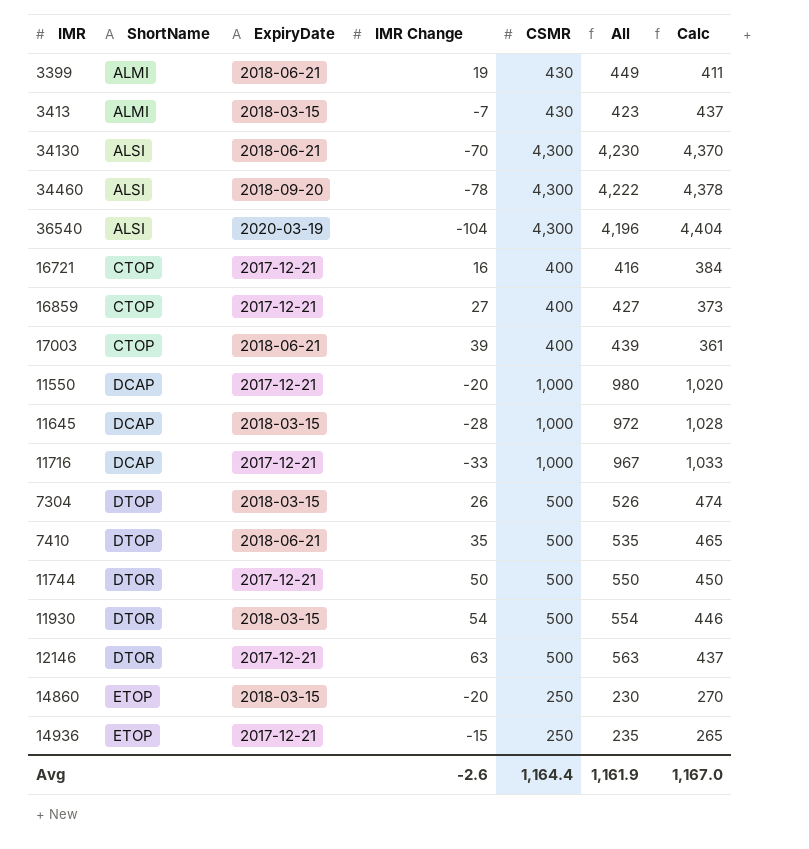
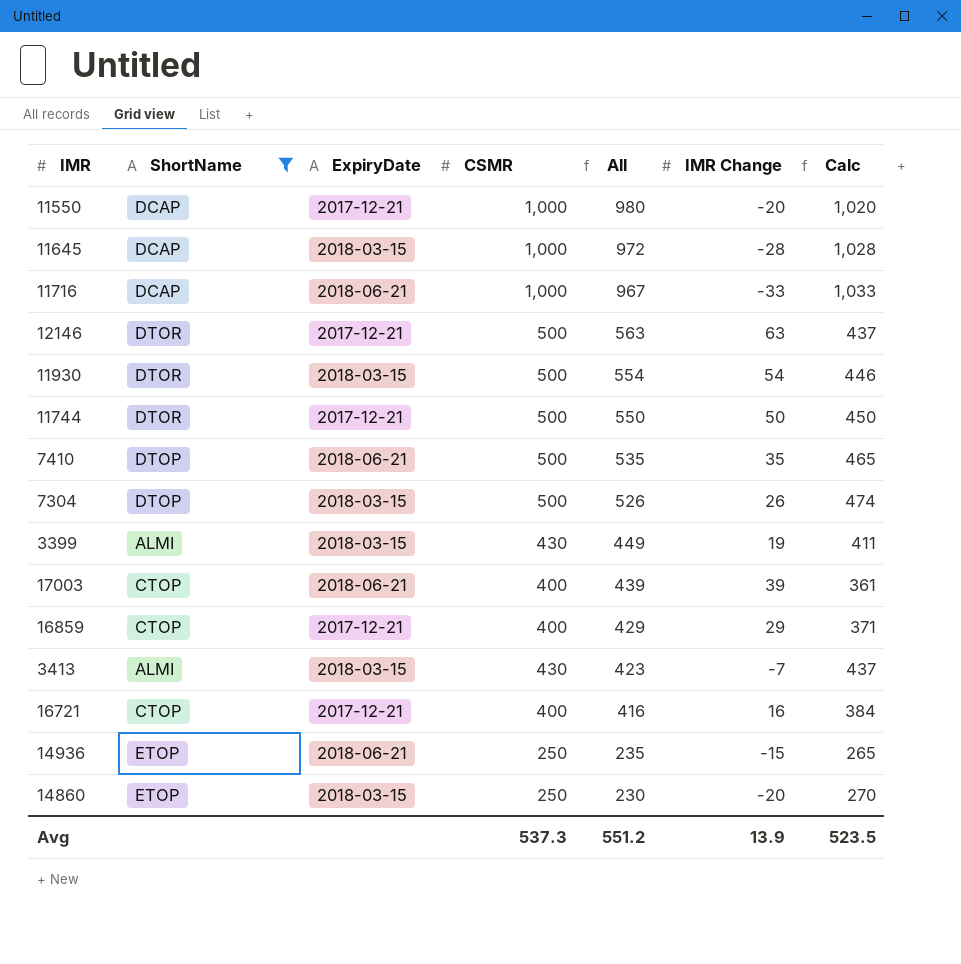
filter: none -> ShortName != ALSI
row order: ShortName ascending -> All descending
column IMR Change | position: 4 -> 6
11716 | ExpiryDate: 2017-12-21 -> 2018-06-21
3399 | ExpiryDate: 2018-06-21 -> 2018-03-15
16859 | All: 427 -> 429
16859 | IMR Change: 27 -> 29
16859 | Calc: 373 -> 371
14936 | ExpiryDate: 2017-12-21 -> 2018-06-21
Avg | CSMR: 1,164.4 -> 537.3
Avg | All: 1,161.9 -> 551.2
Avg | IMR Change: -2.6 -> 13.9
Avg | Calc: 1,167.0 -> 523.5

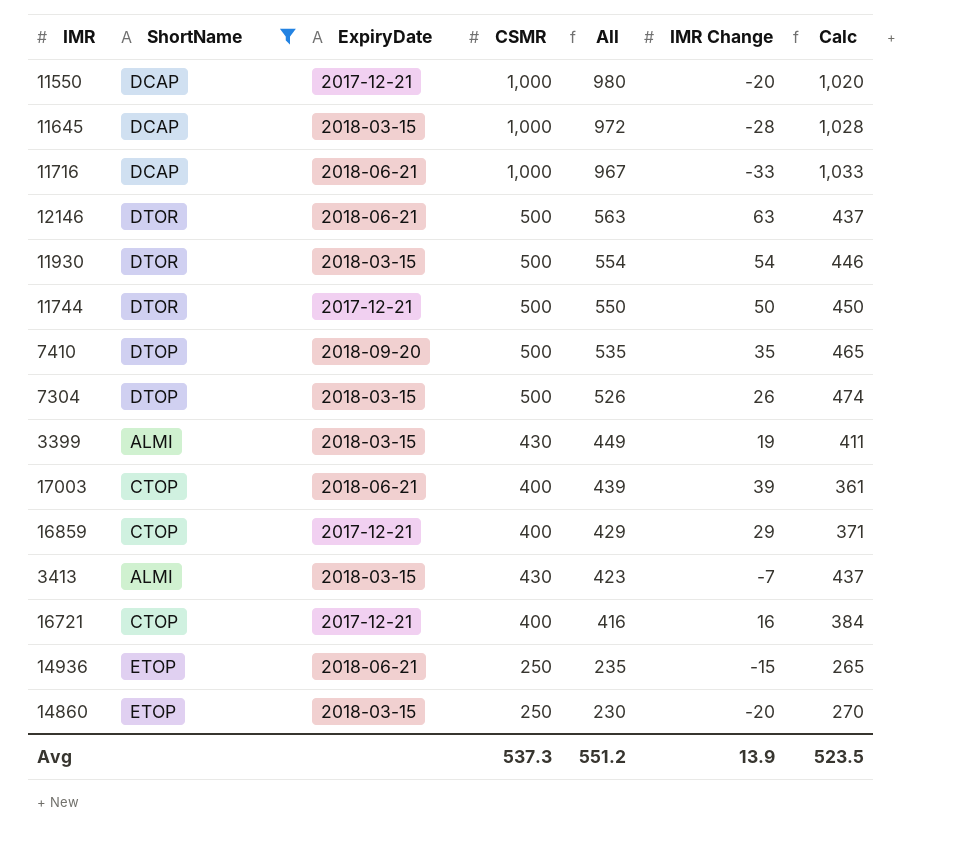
12146 | ExpiryDate: 2017-12-21 -> 2018-06-21
7410 | ExpiryDate: 2018-06-21 -> 2018-09-20

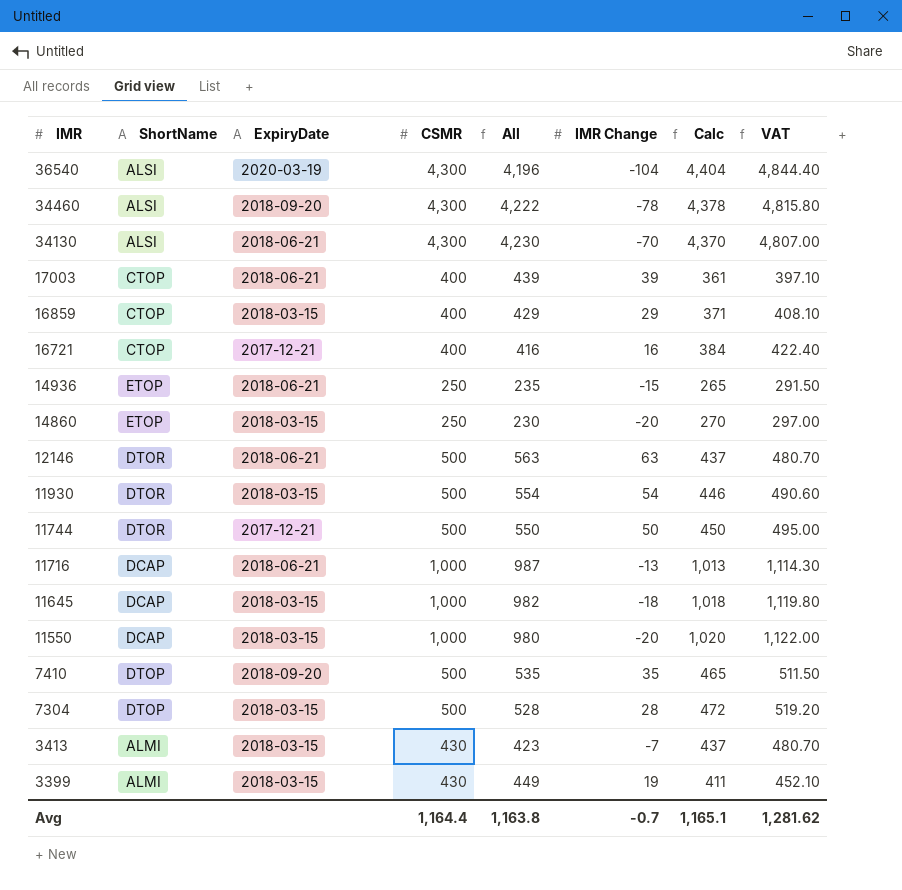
filter: ShortName != ALSI -> none
row order: All descending -> IMR descending
column VAT | formula: none -> [Calc] * 1.1
16859 | ExpiryDate: 2017-12-21 -> 2018-03-15
11716 | All: 967 -> 987
11716 | IMR Change: -33 -> -13
11716 | Calc: 1,033 -> 1,013
11645 | All: 972 -> 982
11645 | IMR Change: -28 -> -18
11645 | Calc: 1,028 -> 1,018
11550 | ExpiryDate: 2017-12-21 -> 2018-03-15
7304 | All: 526 -> 528
7304 | IMR Change: 26 -> 28
7304 | Calc: 474 -> 472
Avg | CSMR: 537.3 -> 1,164.4
Avg | All: 551.2 -> 1,163.8
Avg | IMR Change: 13.9 -> -0.7
Avg | Calc: 523.5 -> 1,165.1

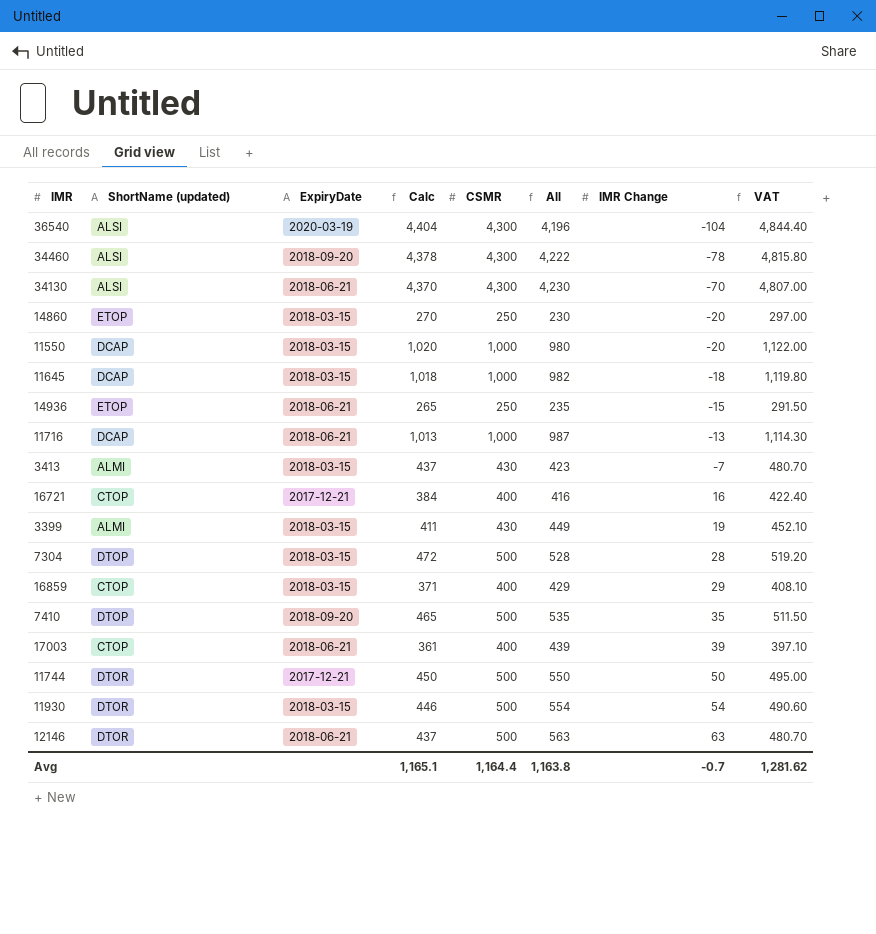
row order: IMR descending -> IMR Change ascending
column name: ShortName -> ShortName (updated)
column Calc | position: 7 -> 4

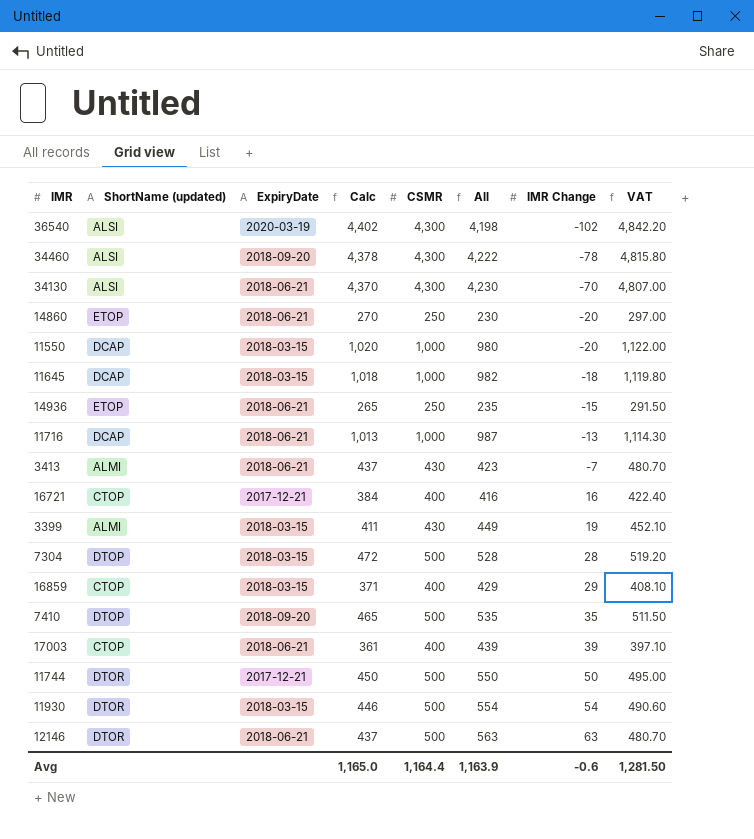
36540 | Calc: 4,404 -> 4,402
36540 | All: 4,196 -> 4,198
36540 | IMR Change: -104 -> -102
36540 | VAT: 4,844.40 -> 4,842.20
14860 | ExpiryDate: 2018-03-15 -> 2018-06-21
3413 | ExpiryDate: 2018-03-15 -> 2018-06-21
Avg | Calc: 1,165.1 -> 1,165.0
Avg | All: 1,163.8 -> 1,163.9
Avg | IMR Change: -0.7 -> -0.6
Avg | VAT: 1,281.62 -> 1,281.50

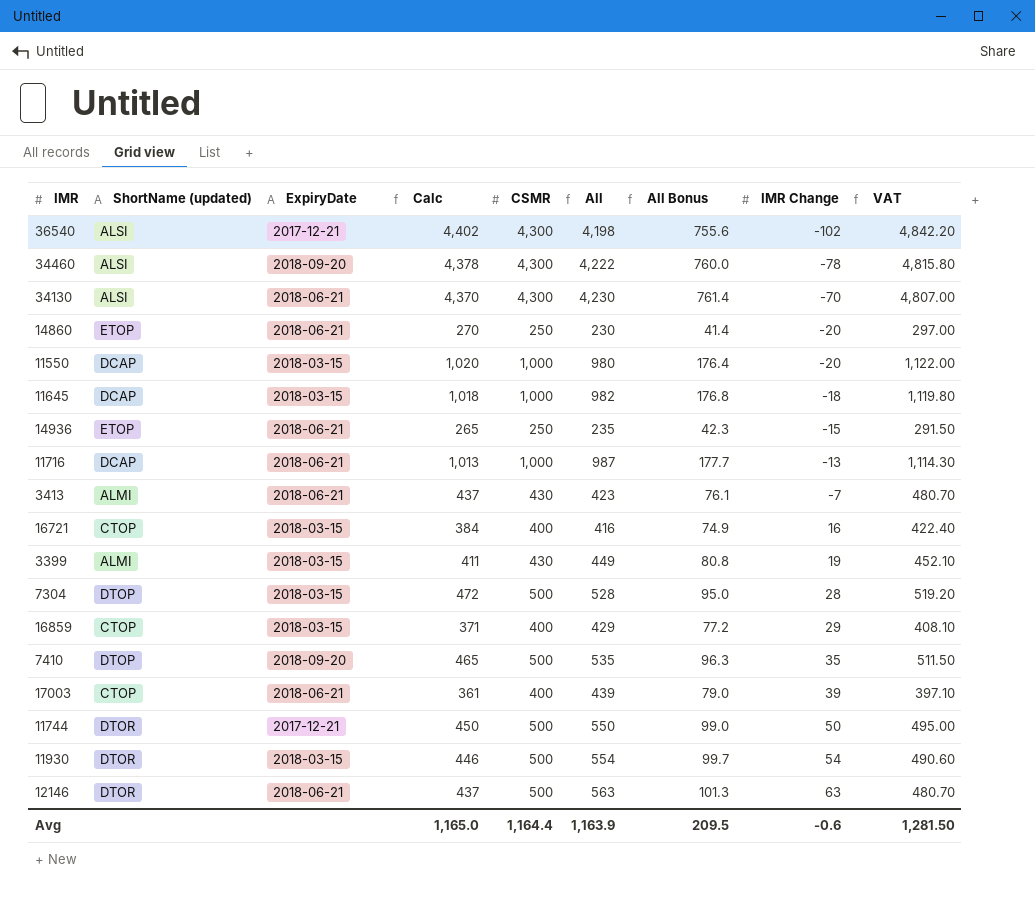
column All Bonus | formula: none -> [All] * 0.18
36540 | ExpiryDate: 2020-03-19 -> 2017-12-21
16721 | ExpiryDate: 2017-12-21 -> 2018-03-15

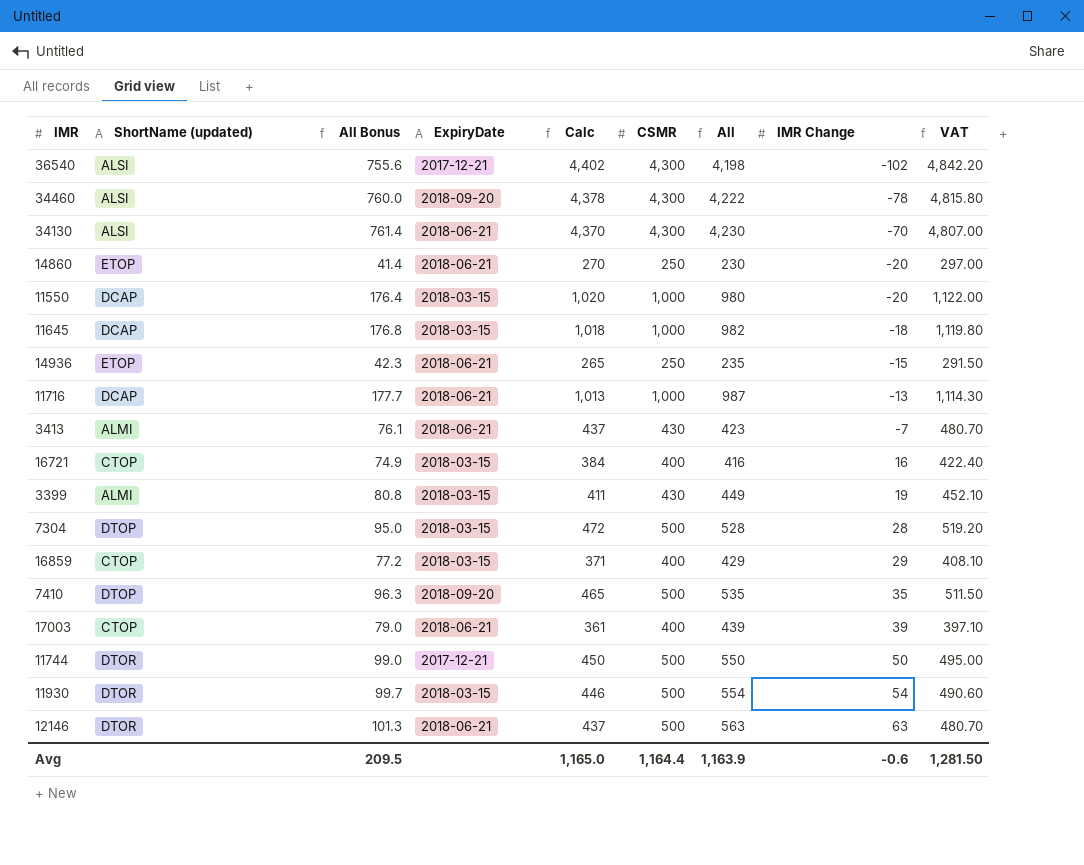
column All Bonus | position: 7 -> 3

